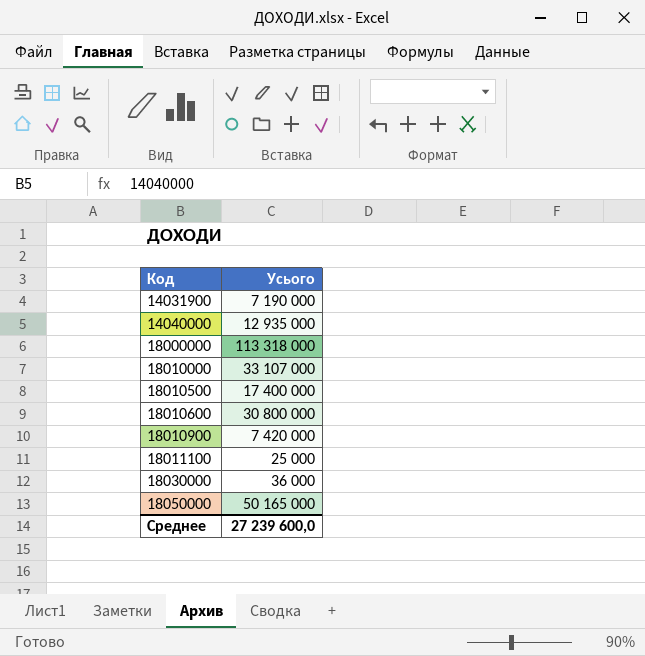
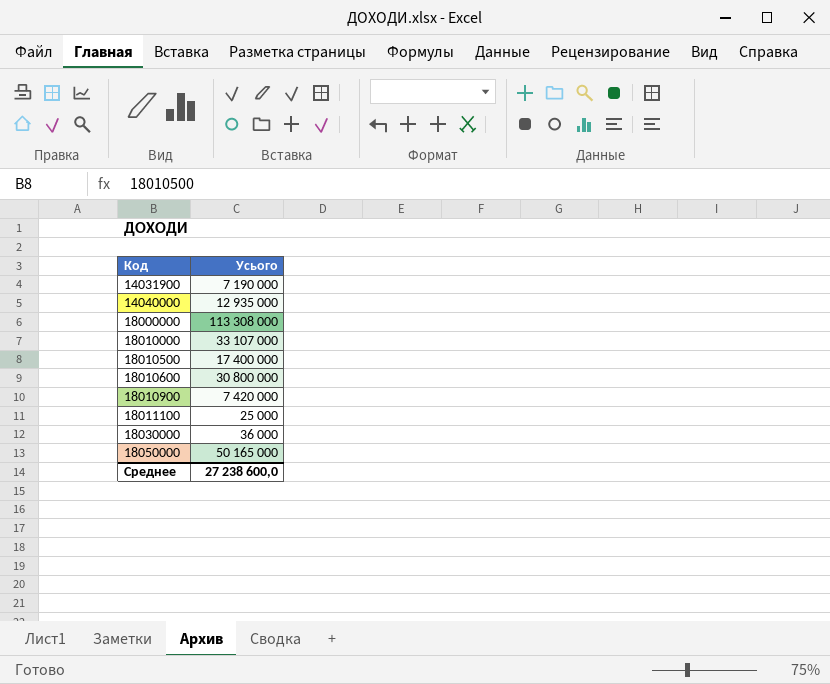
18000000 | Усього: 113 318 000 -> 113 308 000
Среднее | Усього: 27 239 600,0 -> 27 238 600,0

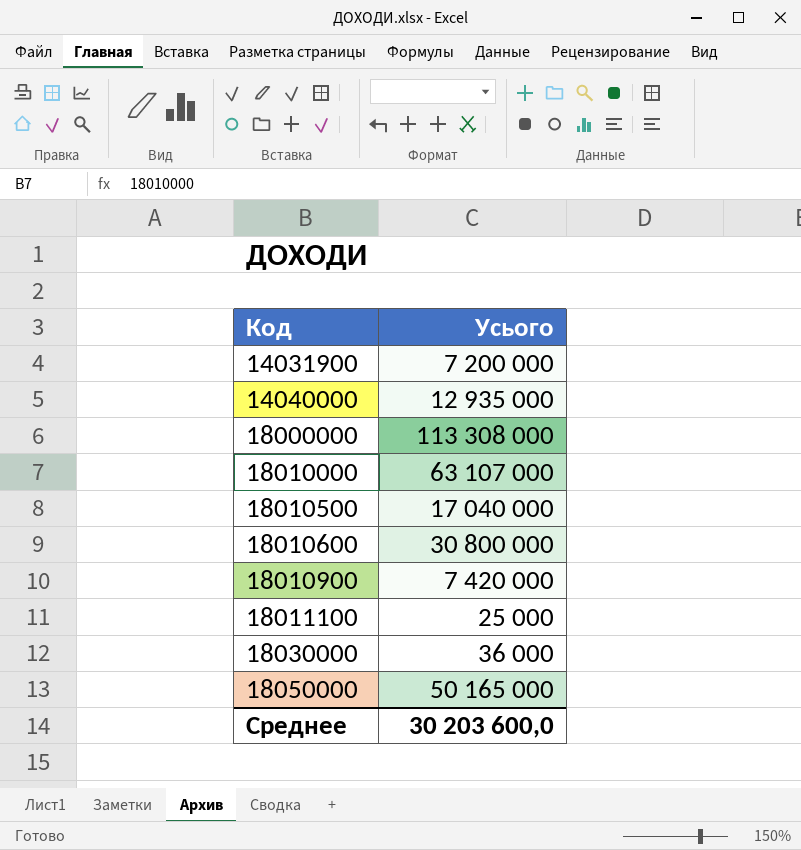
14031900 | Усього: 7 190 000 -> 7 200 000
18010000 | Усього: 33 107 000 -> 63 107 000
18010500 | Усього: 17 400 000 -> 17 040 000
Среднее | Усього: 27 238 600,0 -> 30 203 600,0

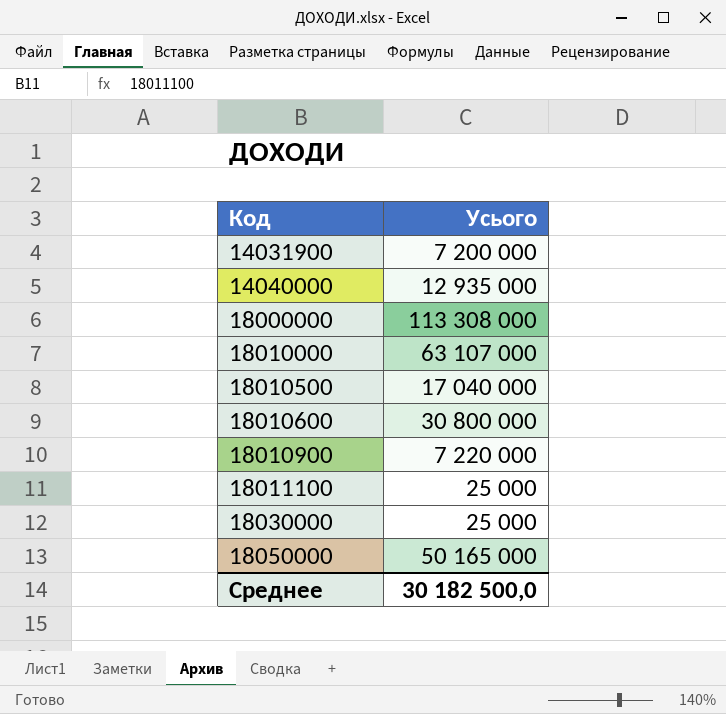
18010900 | Усього: 7 420 000 -> 7 220 000
18030000 | Усього: 36 000 -> 25 000
Среднее | Усього: 30 203 600,0 -> 30 182 500,0

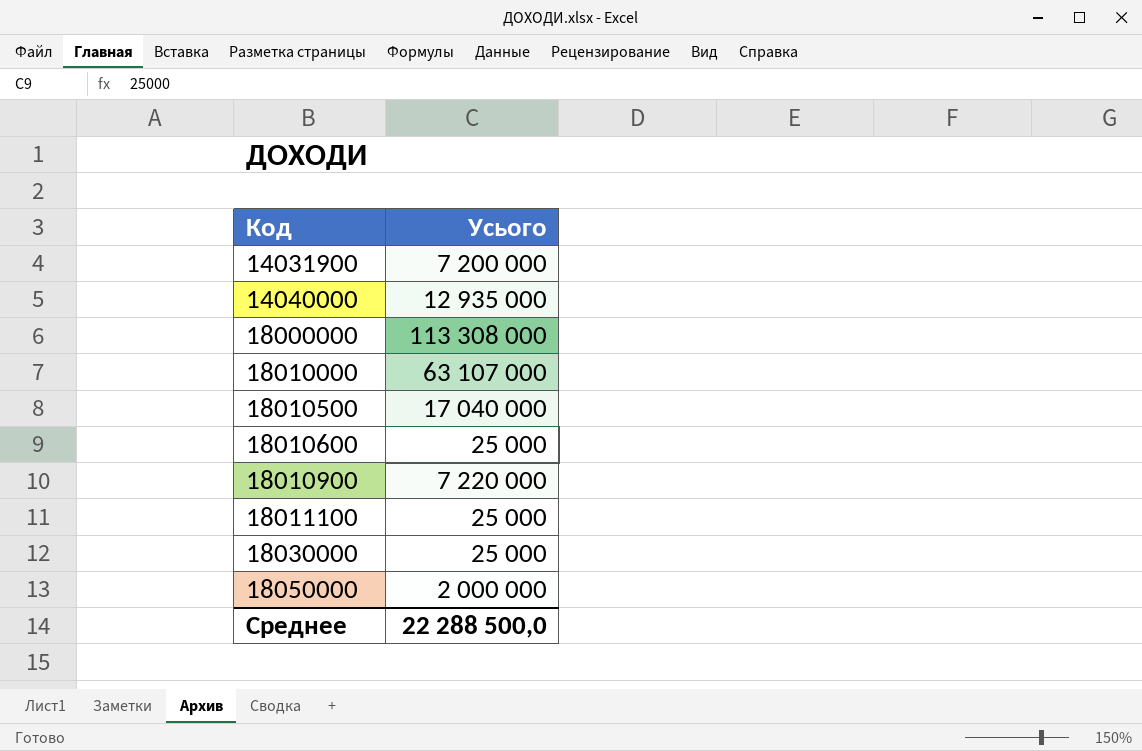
18010600 | Усього: 30 800 000 -> 25 000
18050000 | Усього: 50 165 000 -> 2 000 000
Среднее | Усього: 30 182 500,0 -> 22 288 500,0

